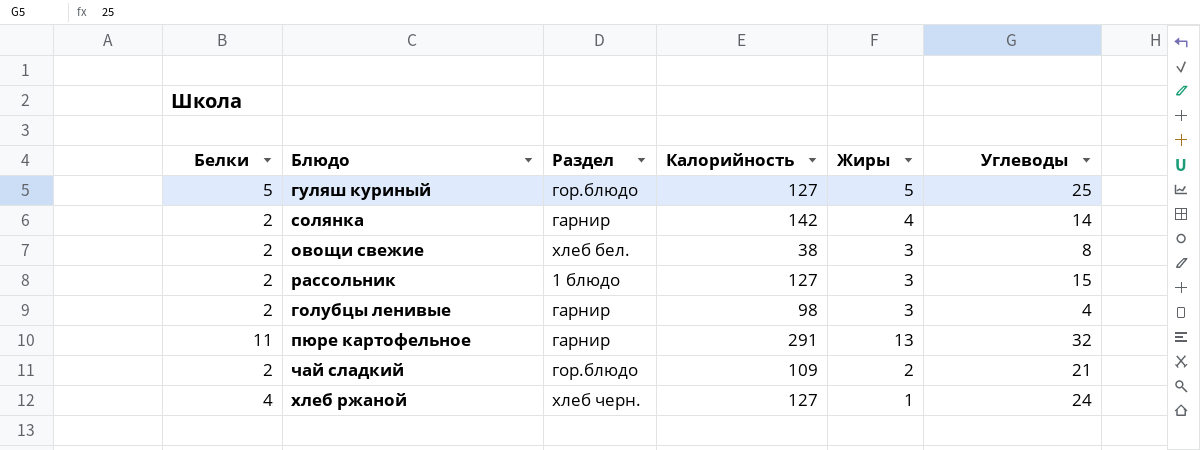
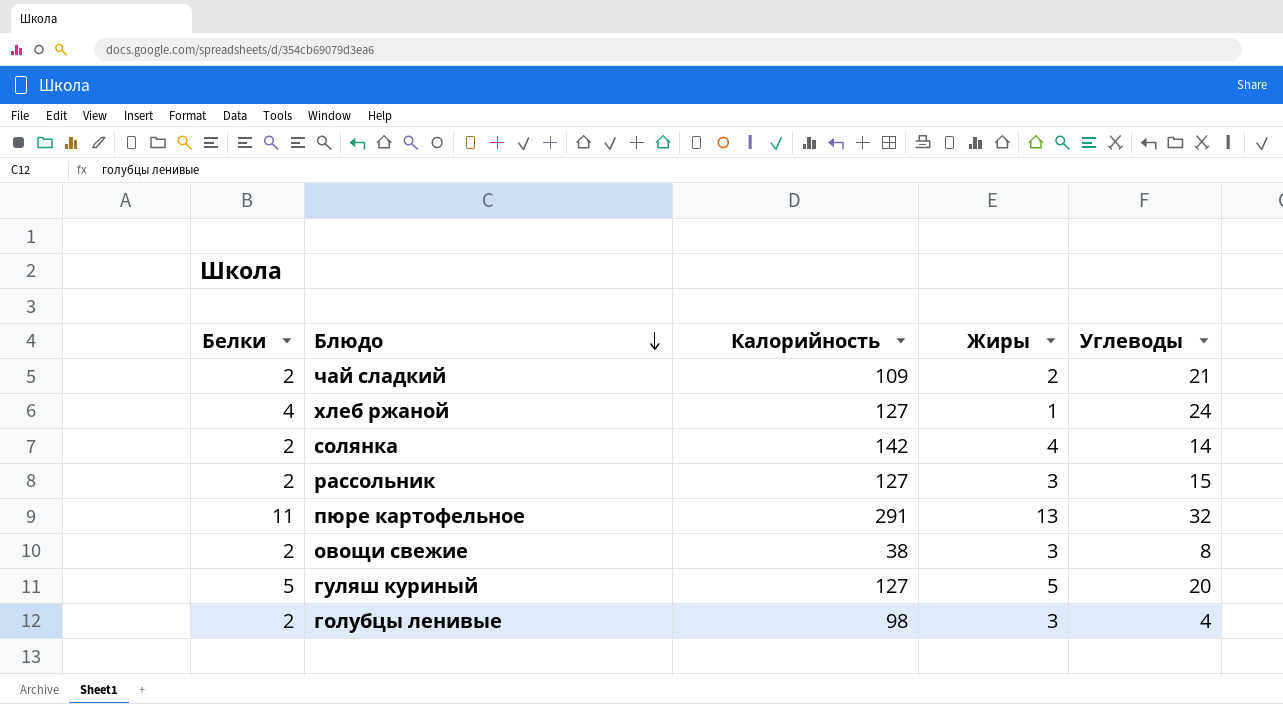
row order: none -> Блюдо descending
column Раздел | position: 3 -> none
гуляш куриный | Углеводы: 25 -> 20

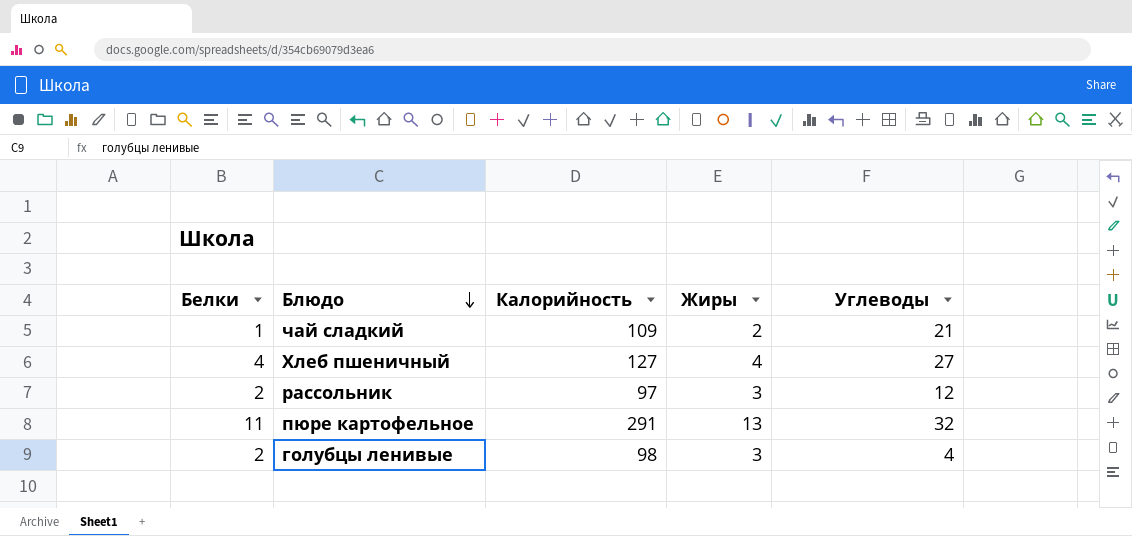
row хлеб ржаной: 4 | 127 | 1 | 24 -> none
row солянка: 2 | 142 | 4 | 14 -> none
row овощи свежие: 2 | 38 | 3 | 8 -> none
row гуляш куриный: 5 | 127 | 5 | 20 -> none
чай сладкий | Белки: 2 -> 1
row Хлеб пшеничный: none -> 4 | 127 | 4 | 27
рассольник | Калорийность: 127 -> 97
рассольник | Углеводы: 15 -> 12

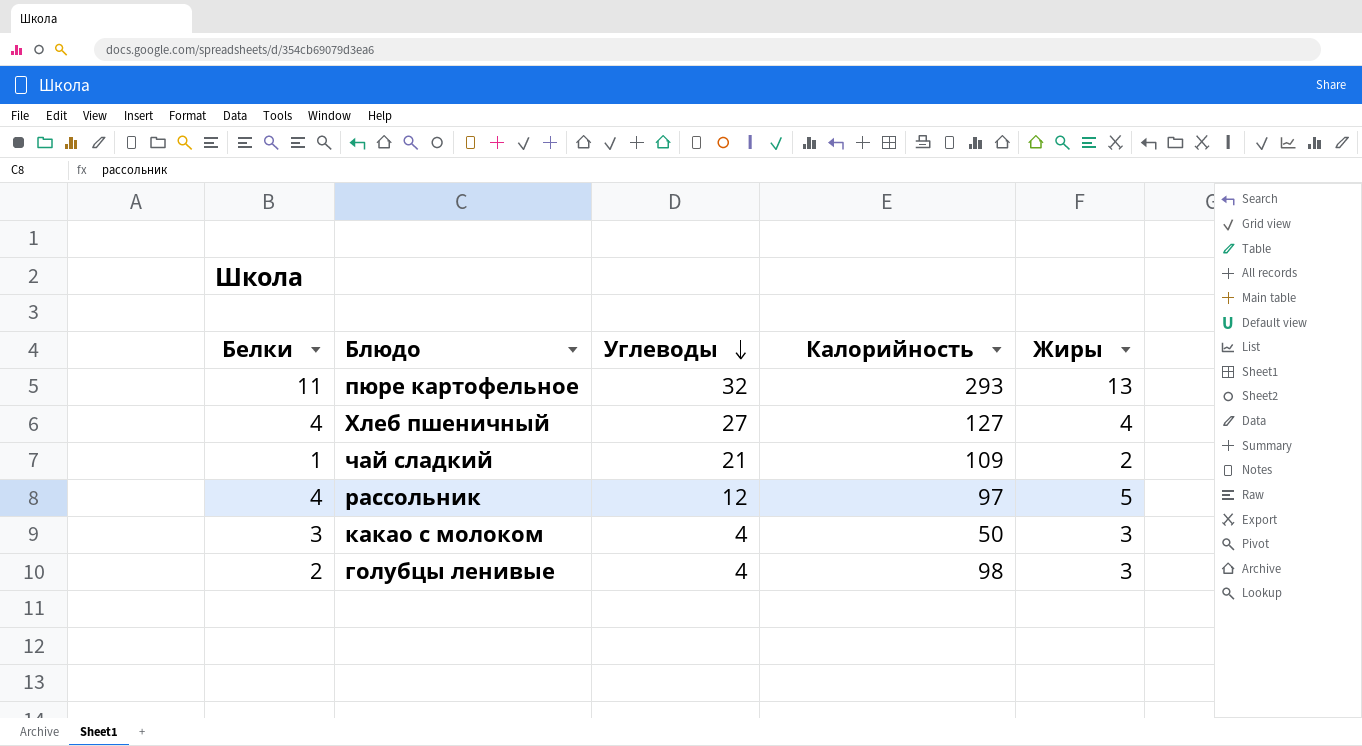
row order: Блюдо descending -> Углеводы descending
column Углеводы | position: 5 -> 3
пюре картофельное | Калорийность: 291 -> 293
рассольник | Белки: 2 -> 4
рассольник | Жиры: 3 -> 5
row какао с молоком: none -> 3 | 4 | 50 | 3

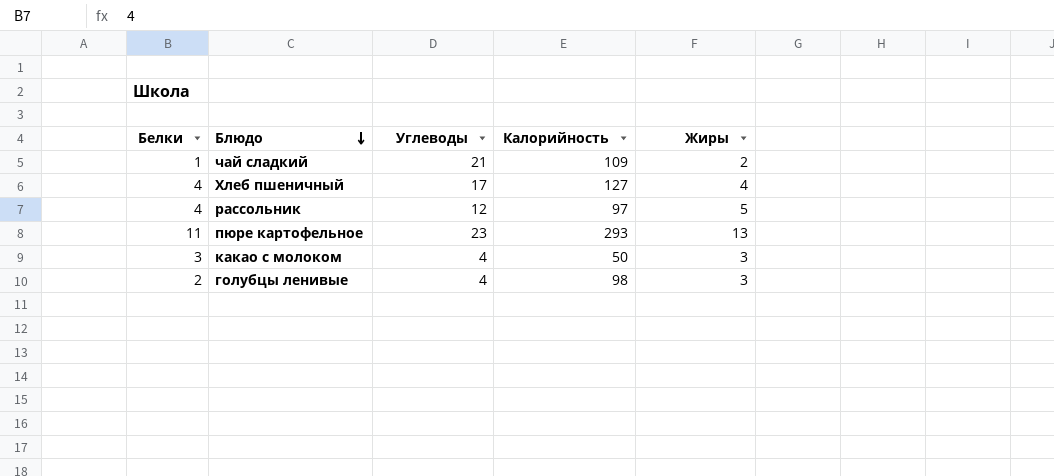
row order: Углеводы descending -> Блюдо descending
Хлеб пшеничный | Углеводы: 27 -> 17
пюре картофельное | Углеводы: 32 -> 23

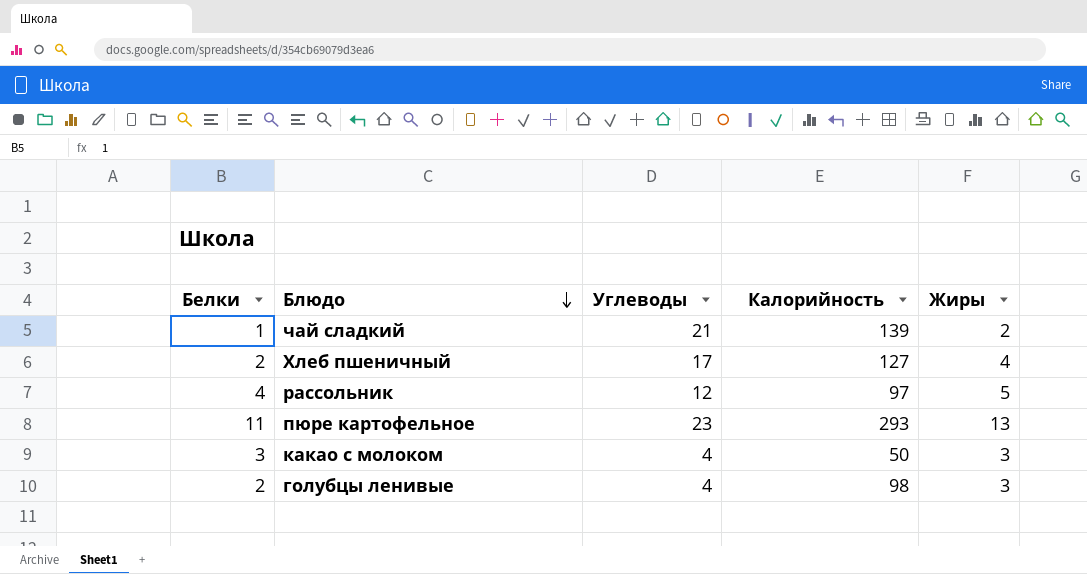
чай сладкий | Калорийность: 109 -> 139
Хлеб пшеничный | Белки: 4 -> 2

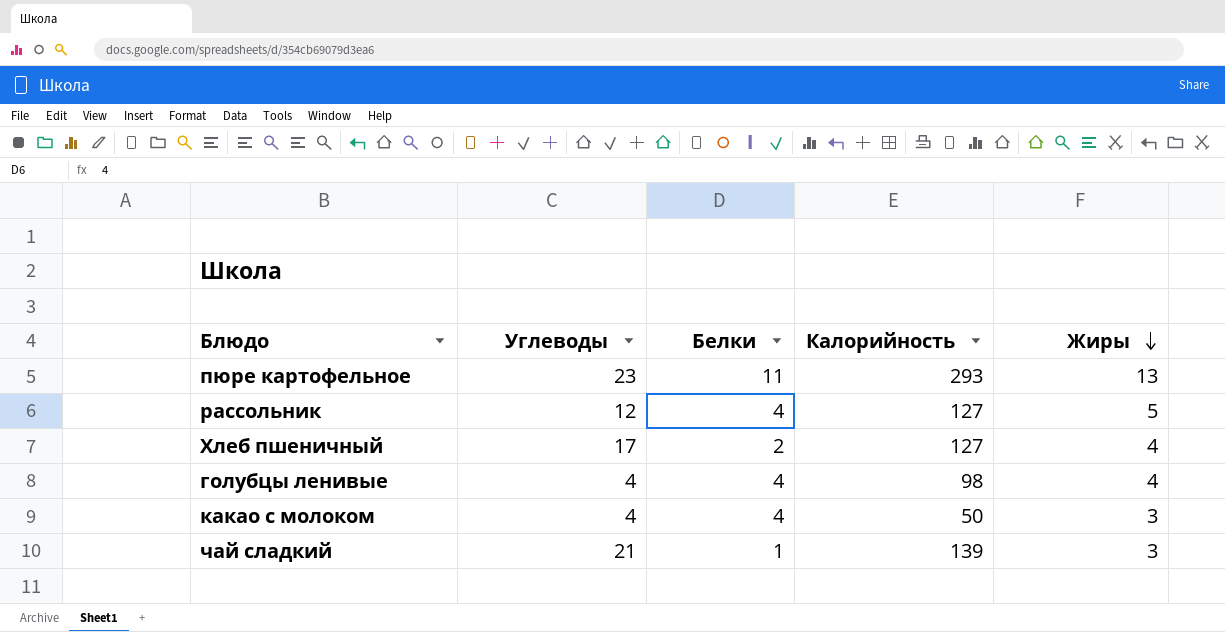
row order: Блюдо descending -> Жиры descending
column Белки | position: 1 -> 3
рассольник | Калорийность: 97 -> 127
голубцы ленивые | Белки: 2 -> 4
голубцы ленивые | Жиры: 3 -> 4
какао с молоком | Белки: 3 -> 4
чай сладкий | Жиры: 2 -> 3

